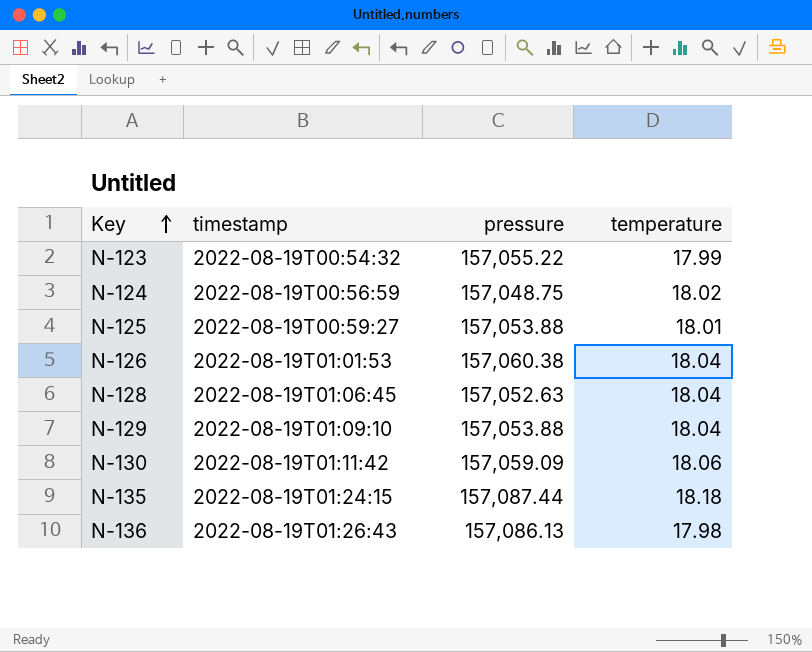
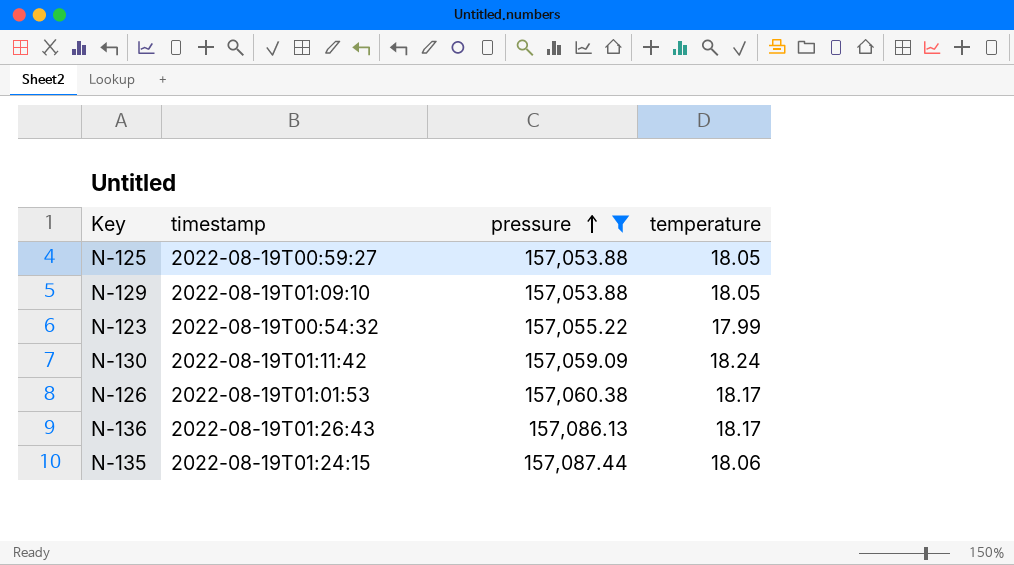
filter: none -> pressure >= 157,053.88
row order: Key ascending -> pressure ascending
N-125 | temperature: 18.01 -> 18.05
N-129 | temperature: 18.04 -> 18.05
N-130 | temperature: 18.06 -> 18.24
N-126 | temperature: 18.04 -> 18.17
N-136 | temperature: 17.98 -> 18.17
N-135 | temperature: 18.18 -> 18.06

